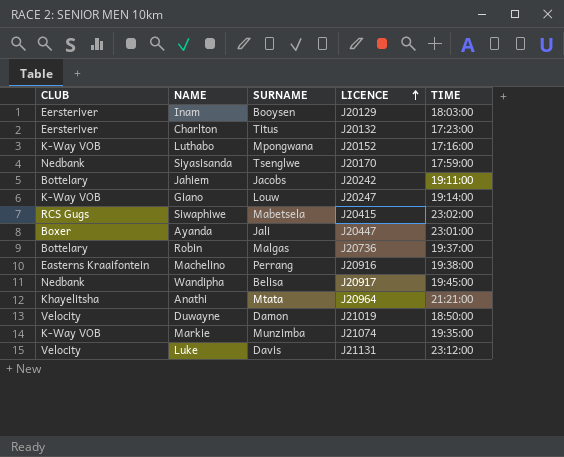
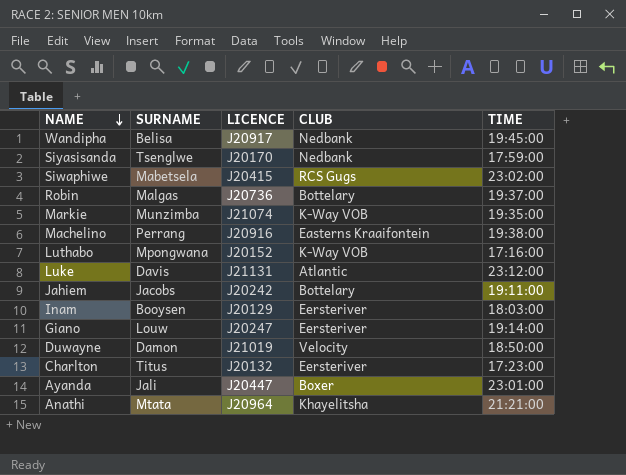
row order: LICENCE ascending -> NAME descending
column CLUB | position: 1 -> 4
Luke | CLUB: Velocity -> Atlantic
Giano | CLUB: K-Way VOB -> Eersteriver

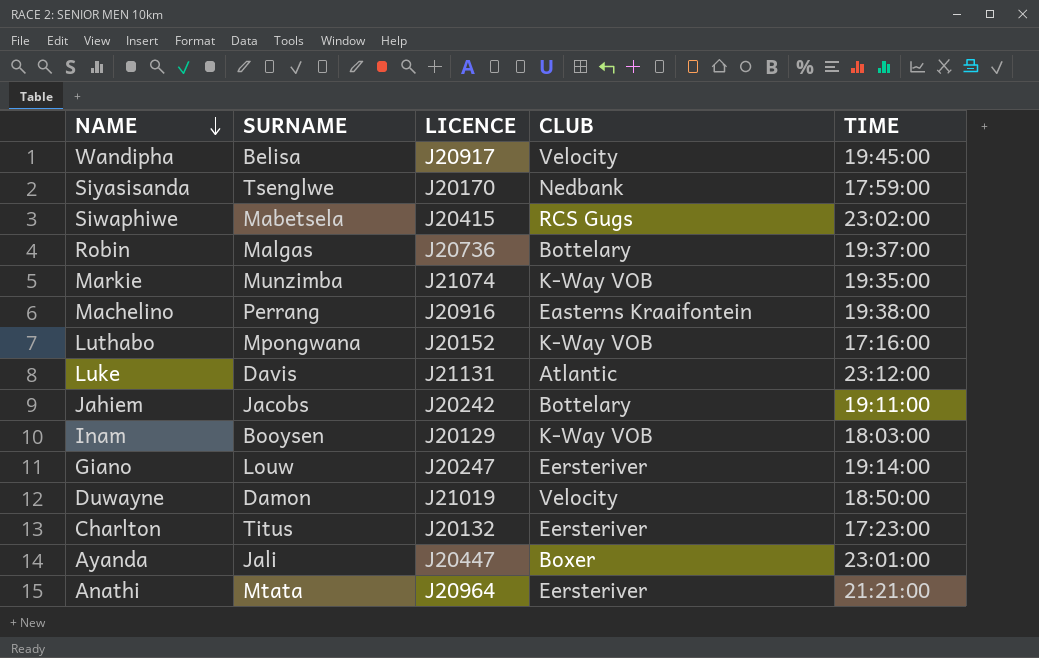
Wandipha | CLUB: Nedbank -> Velocity
Inam | CLUB: Eersteriver -> K-Way VOB
Anathi | CLUB: Khayelitsha -> Eersteriver

